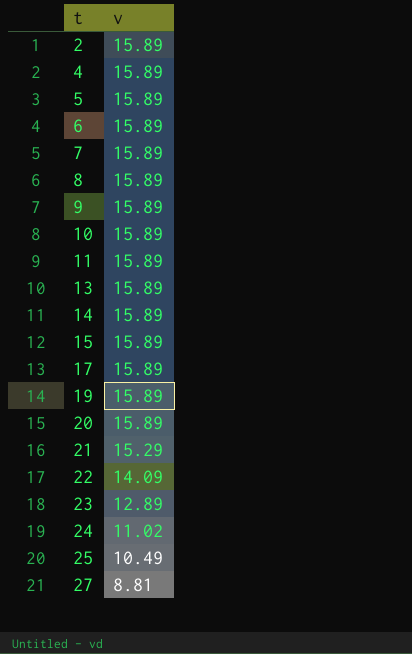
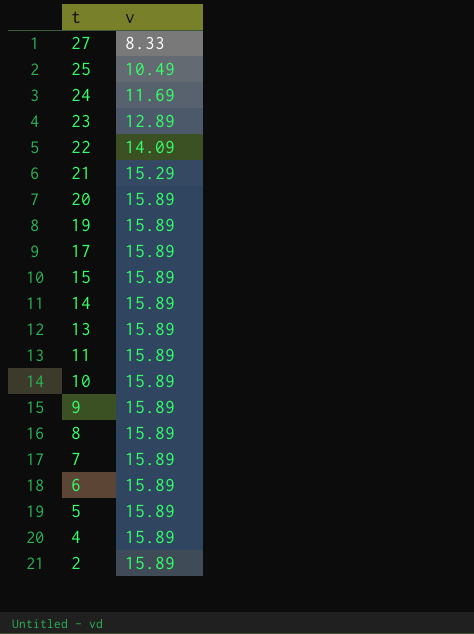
row order: t ascending -> t descending
27 | v: 8.81 -> 8.33
24 | v: 11.02 -> 11.69

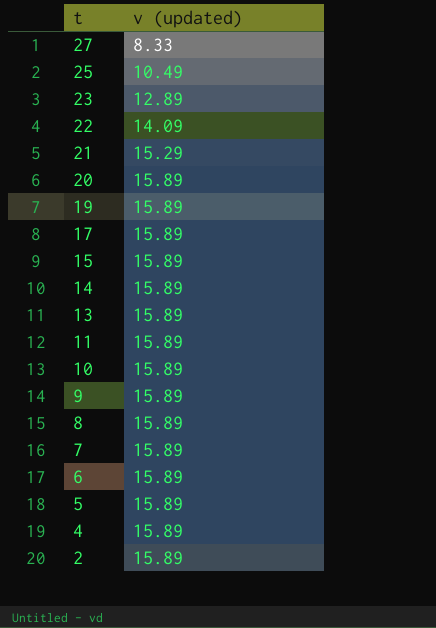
column name: v -> v (updated)
row 24: 11.69 -> none

